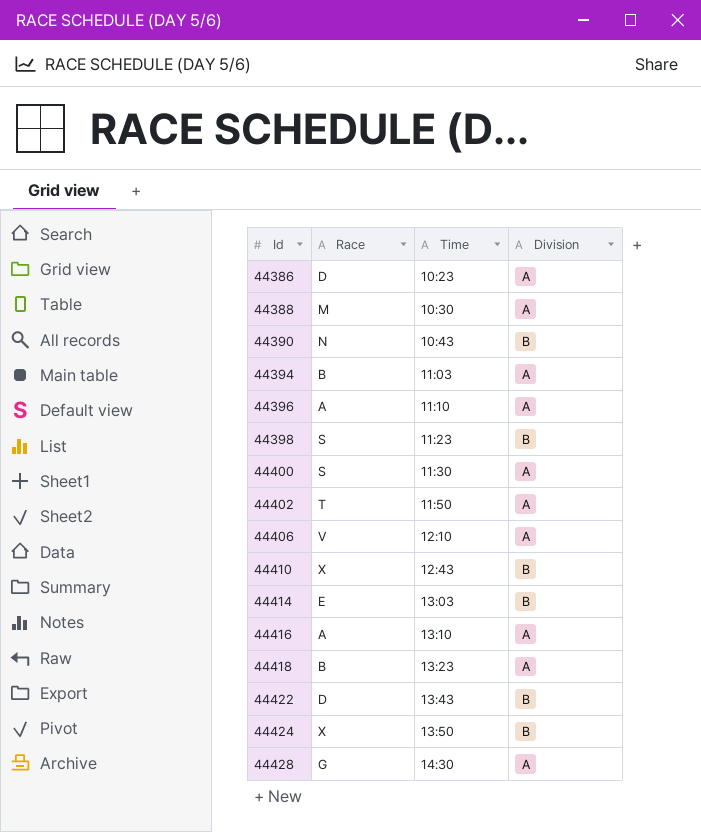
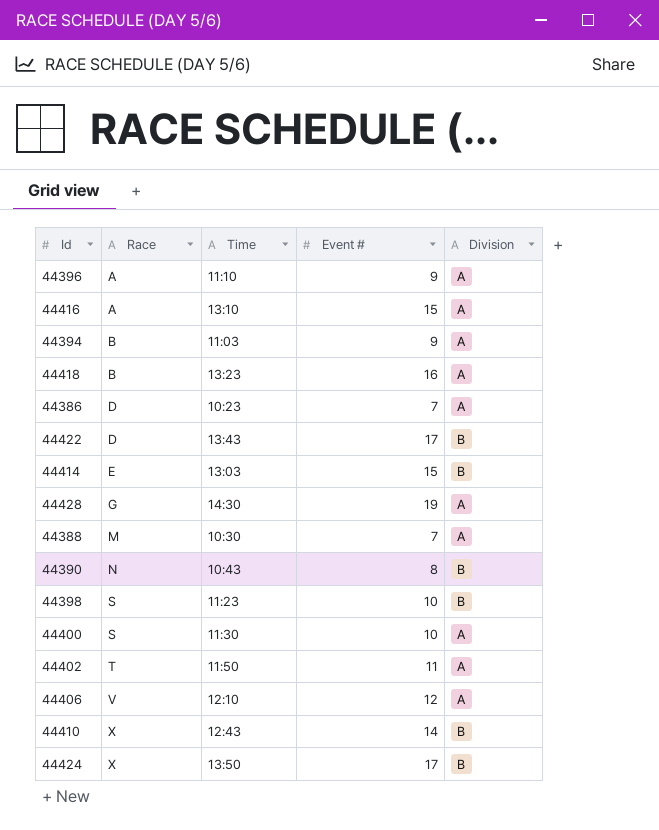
row order: Id ascending -> Race ascending
column Event # | position: none -> 4

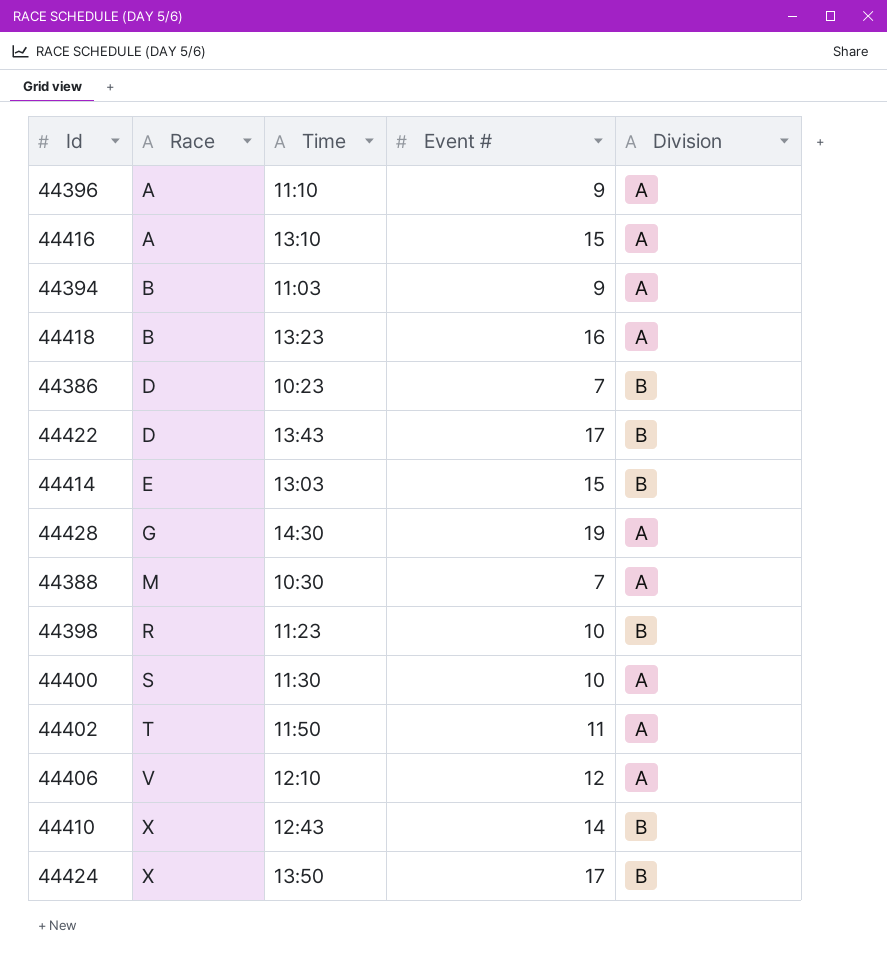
row 44390: N | 10:43 | 8 | B -> none
44386 | Division: A -> B
44398 | Race: S -> R

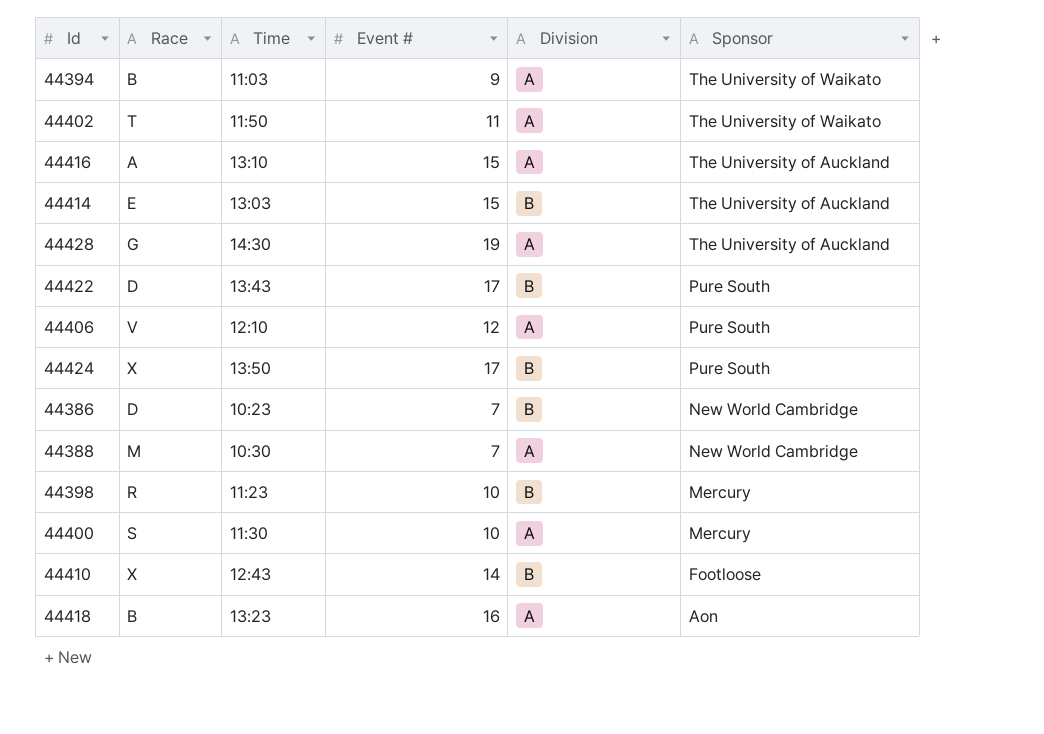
row order: Race ascending -> Sponsor descending
column Sponsor | position: none -> 6
row 44396: A | 11:10 | 9 | A -> none

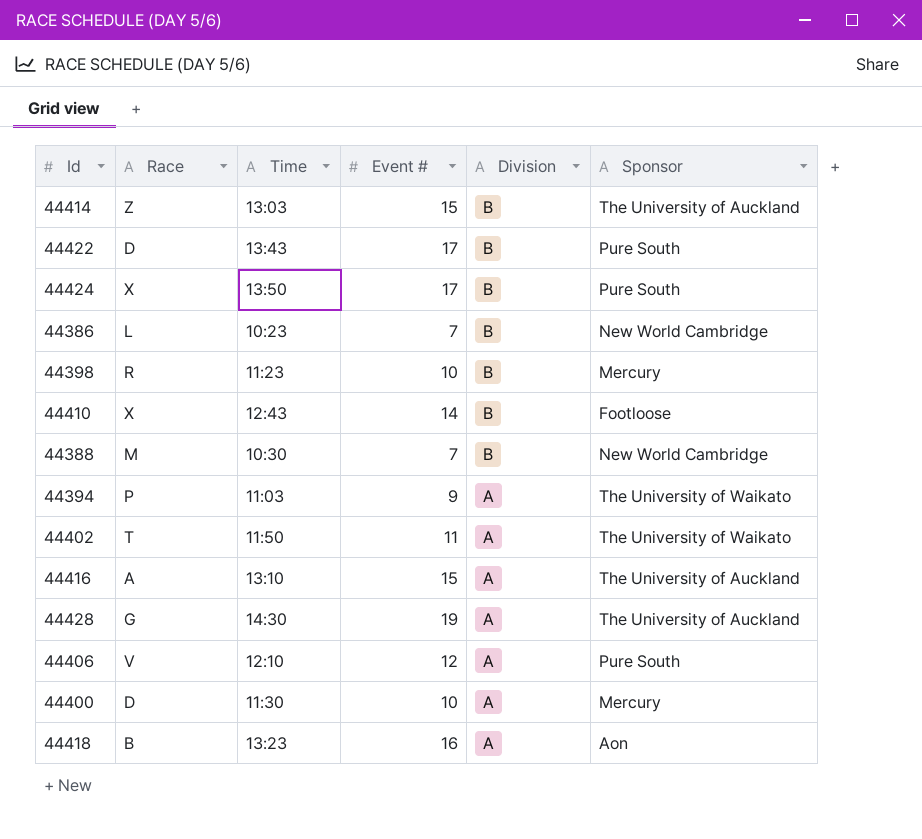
row order: Sponsor descending -> Division descending
44414 | Race: E -> Z
44386 | Race: D -> L
44388 | Division: A -> B
44394 | Race: B -> P
44400 | Race: S -> D

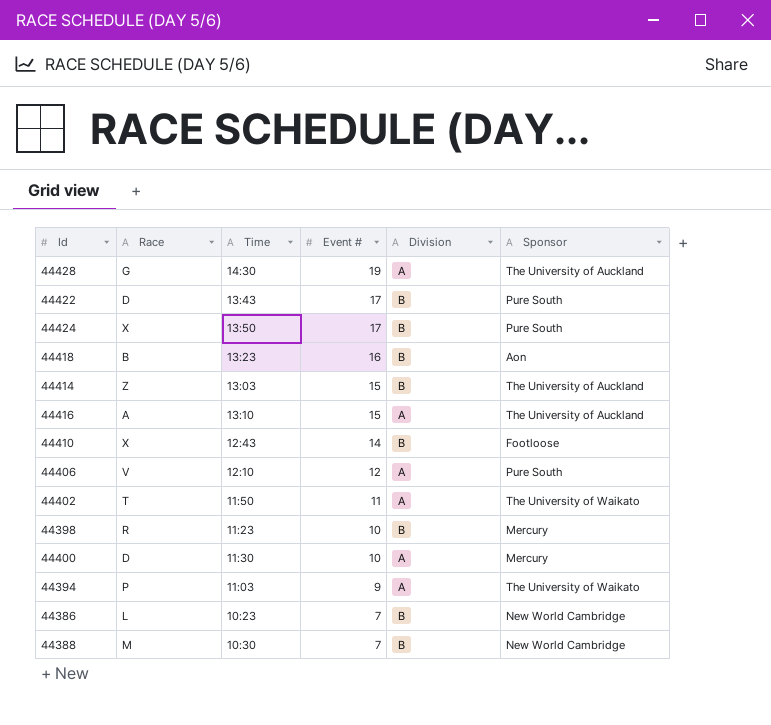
row order: Division descending -> Event # descending
44418 | Division: A -> B

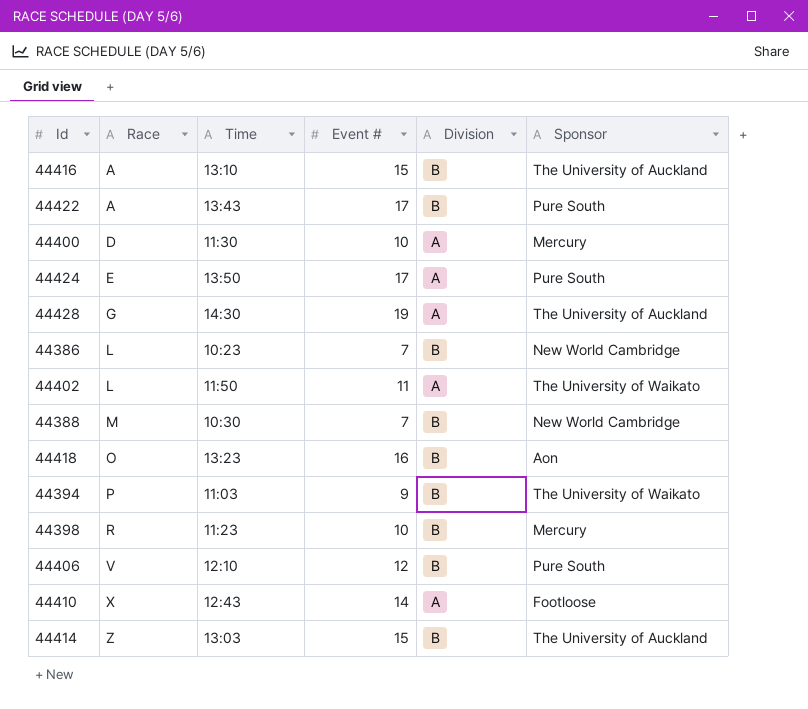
row order: Event # descending -> Race ascending
44416 | Division: A -> B
44422 | Race: D -> A
44424 | Race: X -> E
44424 | Division: B -> A
44402 | Race: T -> L
44418 | Race: B -> O
44394 | Division: A -> B
44406 | Division: A -> B
44410 | Division: B -> A

